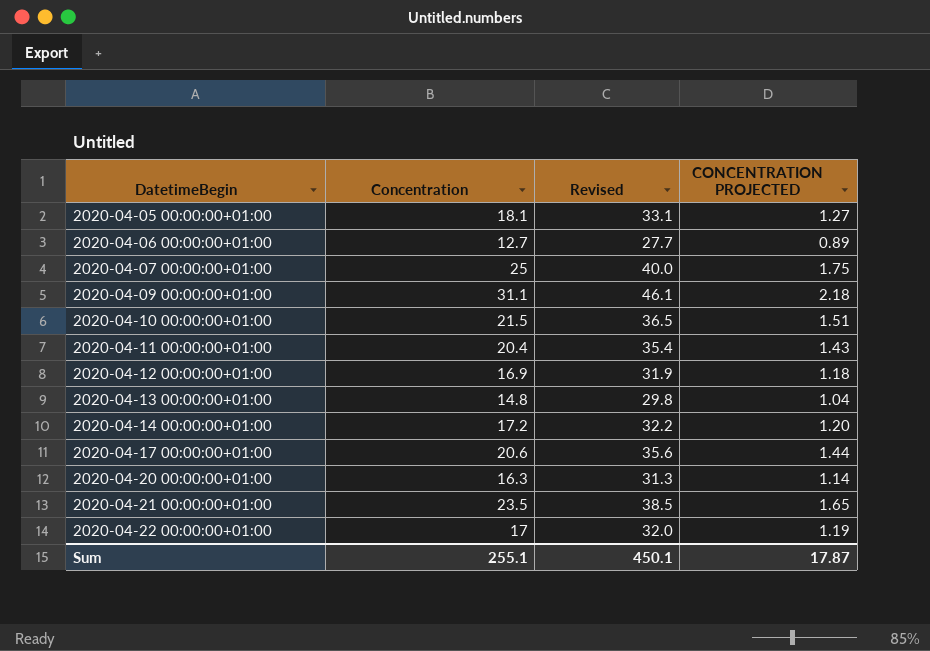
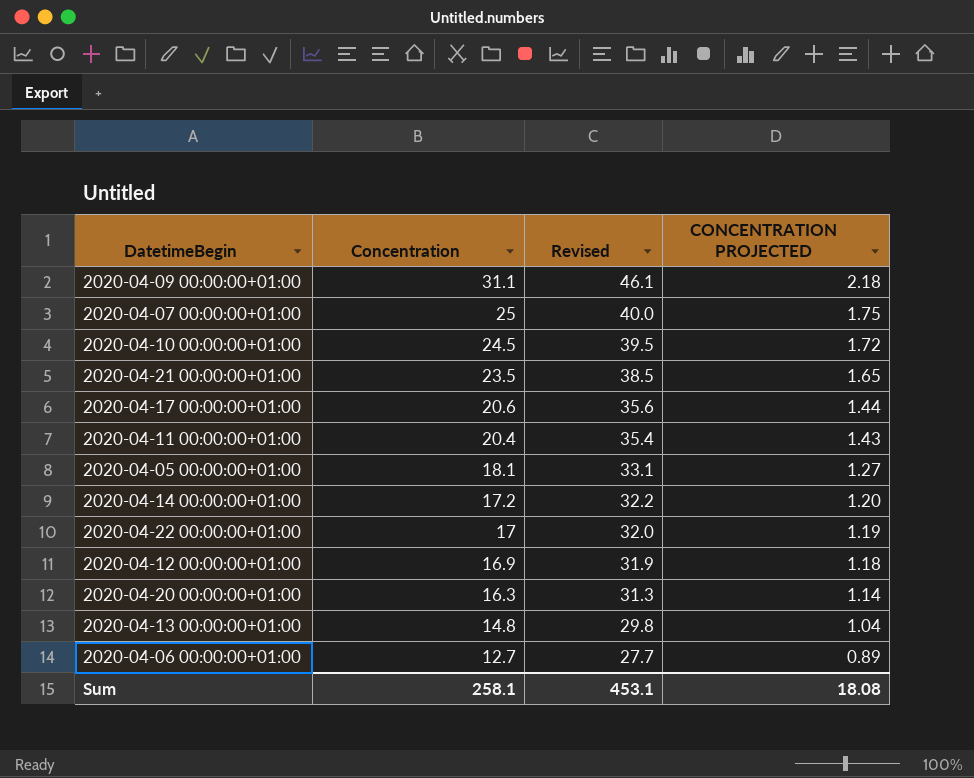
row order: DatetimeBegin ascending -> Concentration descending
2020-04-10 00:00:00+01:00 | Concentration: 21.5 -> 24.5
2020-04-10 00:00:00+01:00 | Revised: 36.5 -> 39.5
2020-04-10 00:00:00+01:00 | CONCENTRATION PROJECTED: 1.51 -> 1.72
Sum | Concentration: 255.1 -> 258.1
Sum | Revised: 450.1 -> 453.1
Sum | CONCENTRATION PROJECTED: 17.87 -> 18.08

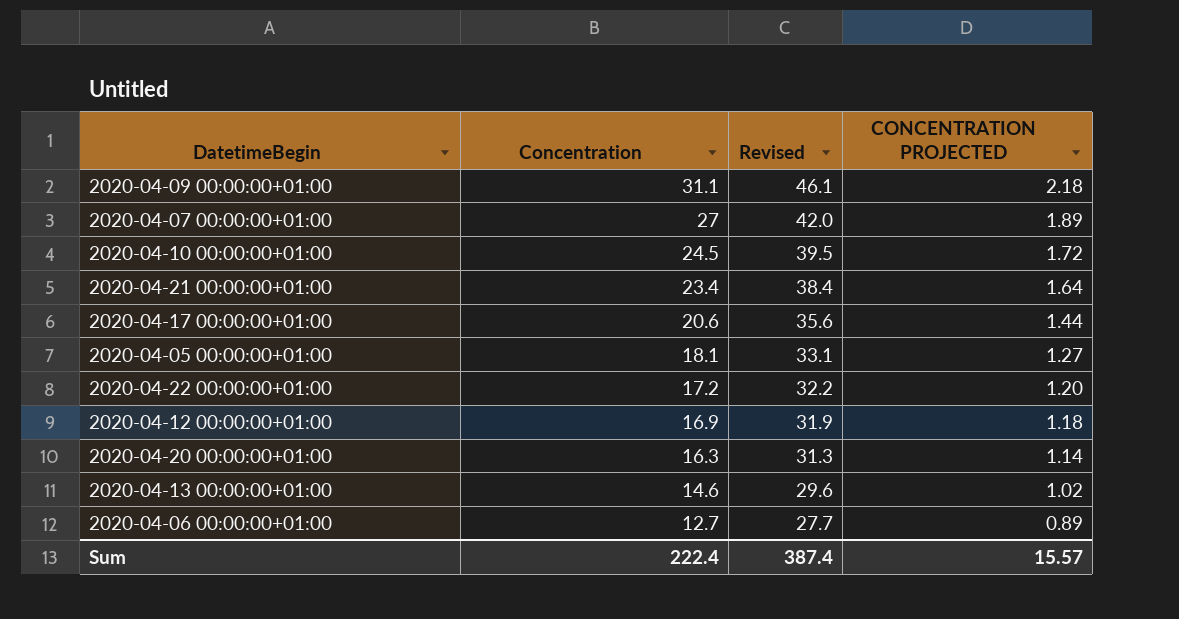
row 2020-04-11 00:00:00+01:00: 20.4 | 35.4 | 1.43 -> none
row 2020-04-14 00:00:00+01:00: 17.2 | 32.2 | 1.20 -> none
2020-04-07 00:00:00+01:00 | Concentration: 25 -> 27
2020-04-07 00:00:00+01:00 | Revised: 40.0 -> 42.0
2020-04-07 00:00:00+01:00 | CONCENTRATION PROJECTED: 1.75 -> 1.89
2020-04-21 00:00:00+01:00 | Concentration: 23.5 -> 23.4
2020-04-21 00:00:00+01:00 | Revised: 38.5 -> 38.4
2020-04-21 00:00:00+01:00 | CONCENTRATION PROJECTED: 1.65 -> 1.64
2020-04-22 00:00:00+01:00 | Concentration: 17 -> 17.2
2020-04-22 00:00:00+01:00 | Revised: 32.0 -> 32.2
2020-04-22 00:00:00+01:00 | CONCENTRATION PROJECTED: 1.19 -> 1.20
2020-04-13 00:00:00+01:00 | Concentration: 14.8 -> 14.6
2020-04-13 00:00:00+01:00 | Revised: 29.8 -> 29.6
2020-04-13 00:00:00+01:00 | CONCENTRATION PROJECTED: 1.04 -> 1.02
Sum | Concentration: 258.1 -> 222.4
Sum | Revised: 453.1 -> 387.4
Sum | CONCENTRATION PROJECTED: 18.08 -> 15.57

